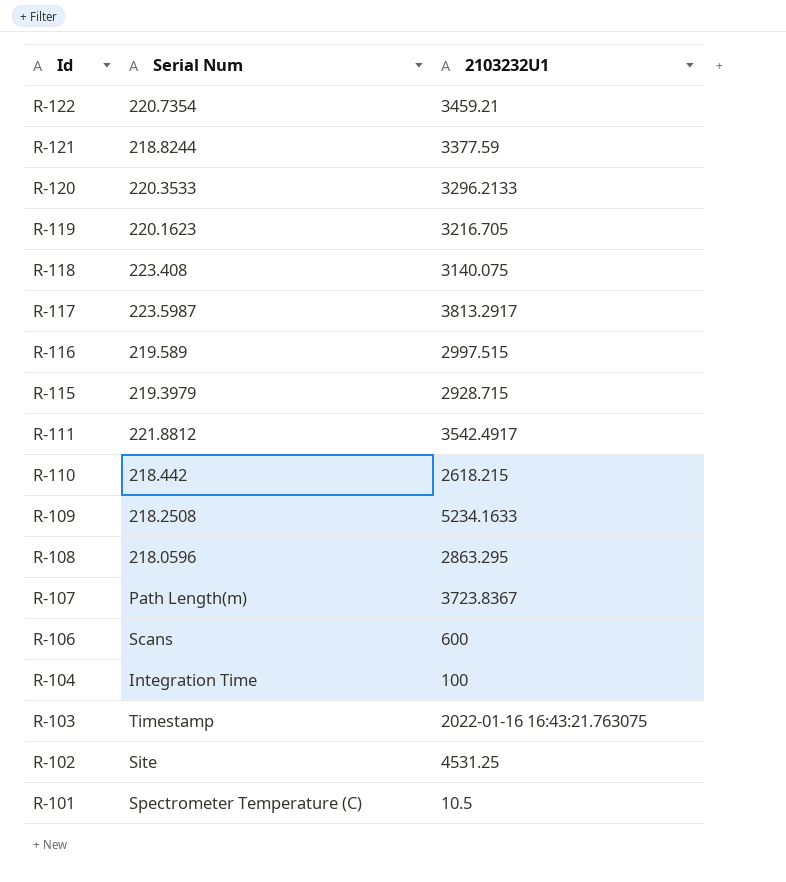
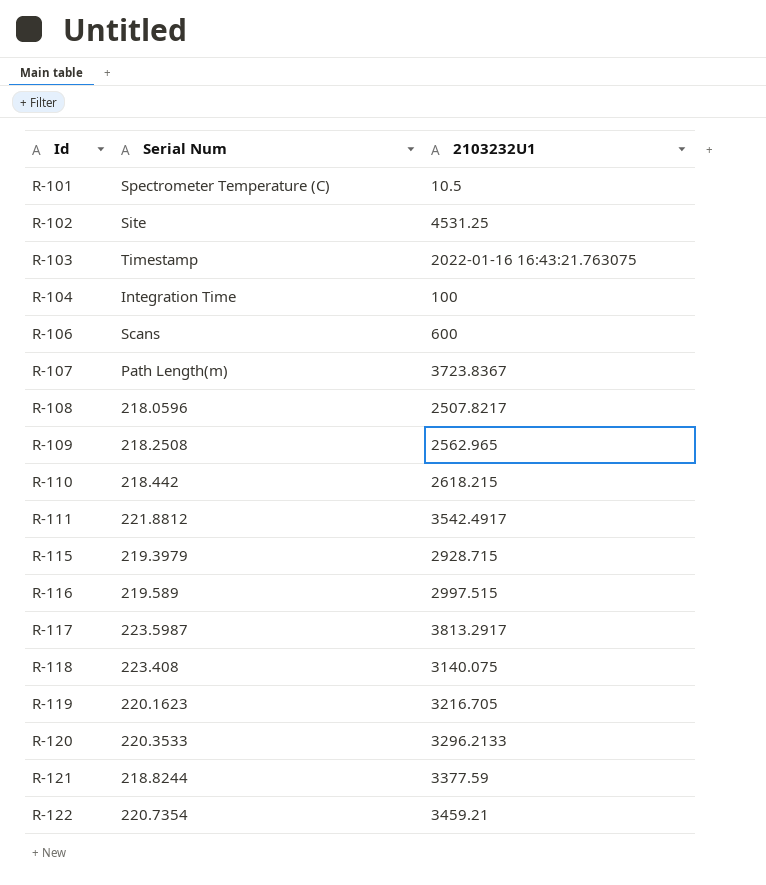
row order: Id descending -> Id ascending
R-108 | 2103232U1: 2863.295 -> 2507.8217
R-109 | 2103232U1: 5234.1633 -> 2562.965

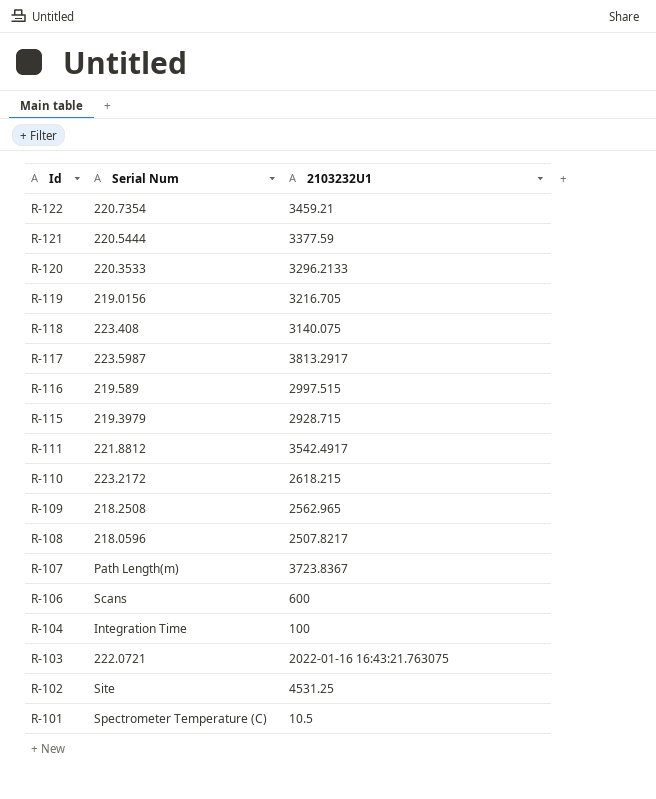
row order: Id ascending -> Id descending
R-121 | Serial Num: 218.8244 -> 220.5444
R-119 | Serial Num: 220.1623 -> 219.0156
R-110 | Serial Num: 218.442 -> 223.2172
R-103 | Serial Num: Timestamp -> 222.0721

